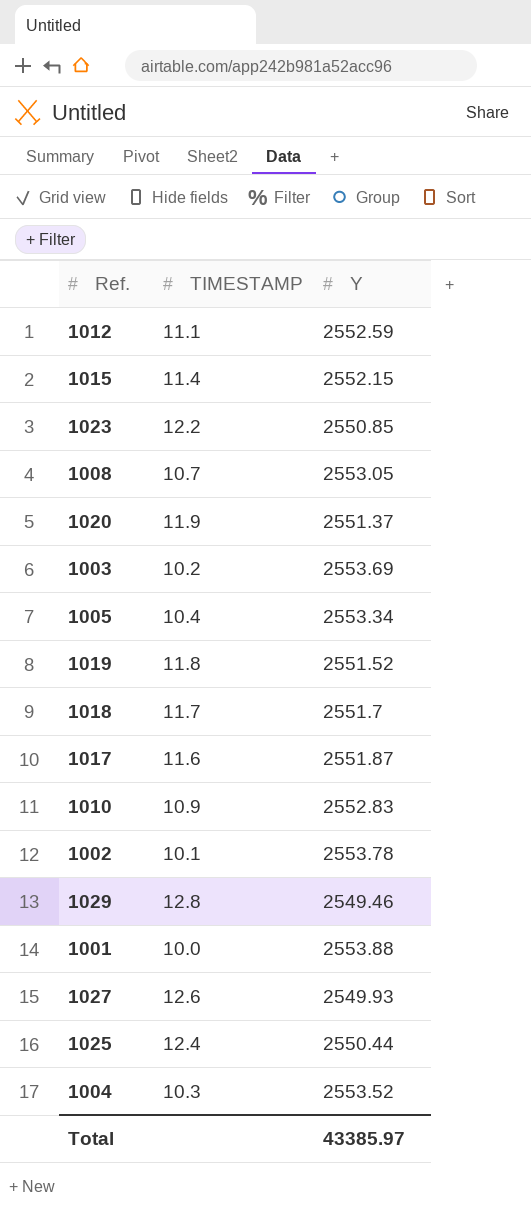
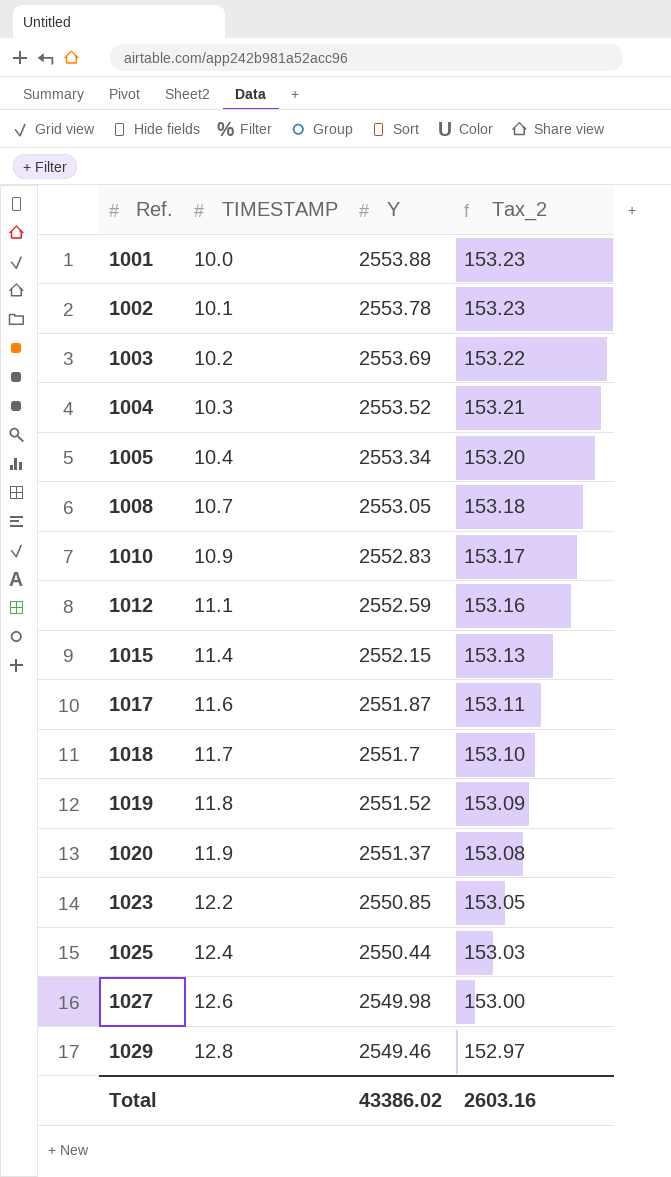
row order: none -> Ref. ascending
column Tax_2 | formula: none -> [Y] * 0.06
1027 | Y: 2549.93 -> 2549.98
Total | Y: 43385.97 -> 43386.02

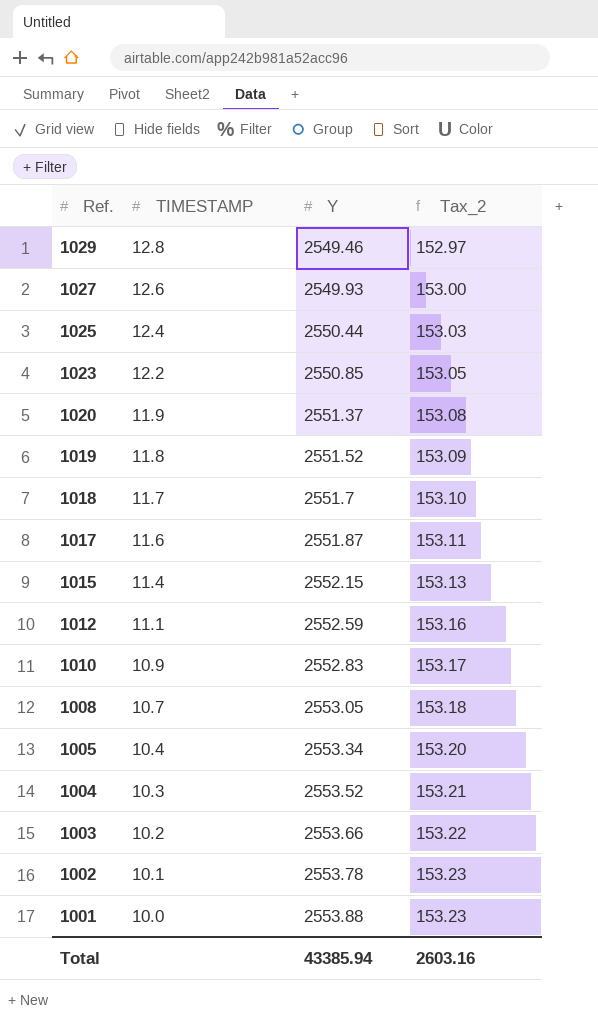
row order: Ref. ascending -> Ref. descending
1027 | Y: 2549.98 -> 2549.93
1003 | Y: 2553.69 -> 2553.66
Total | Y: 43386.02 -> 43385.94

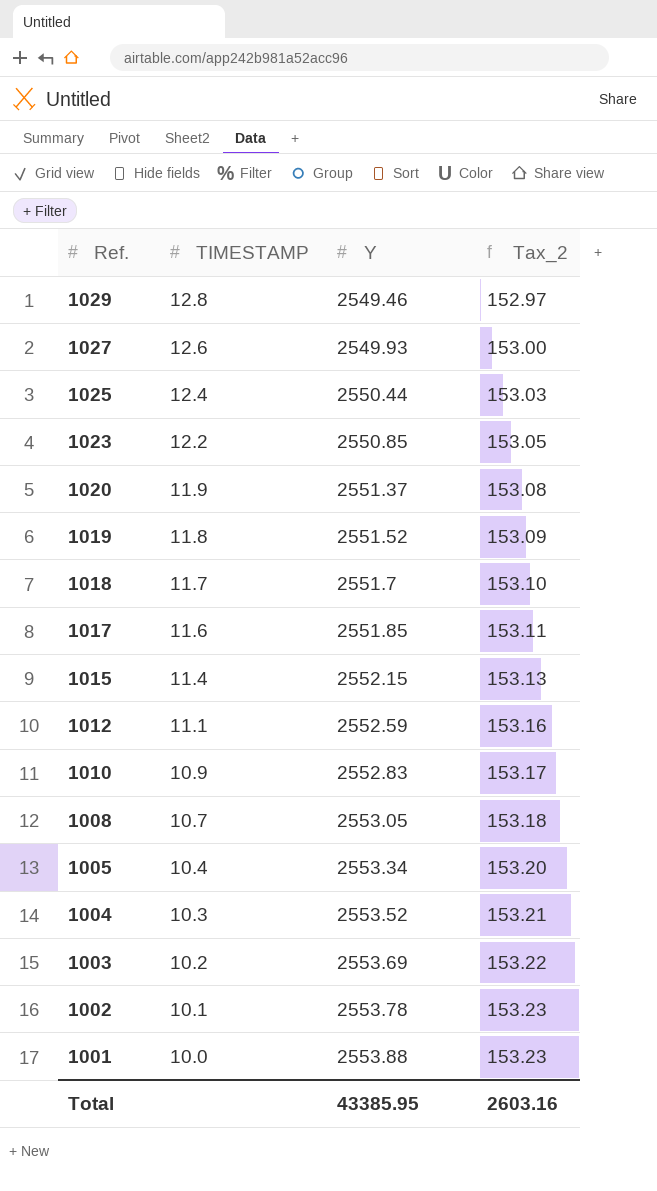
1017 | Y: 2551.87 -> 2551.85
1003 | Y: 2553.66 -> 2553.69
Total | Y: 43385.94 -> 43385.95

